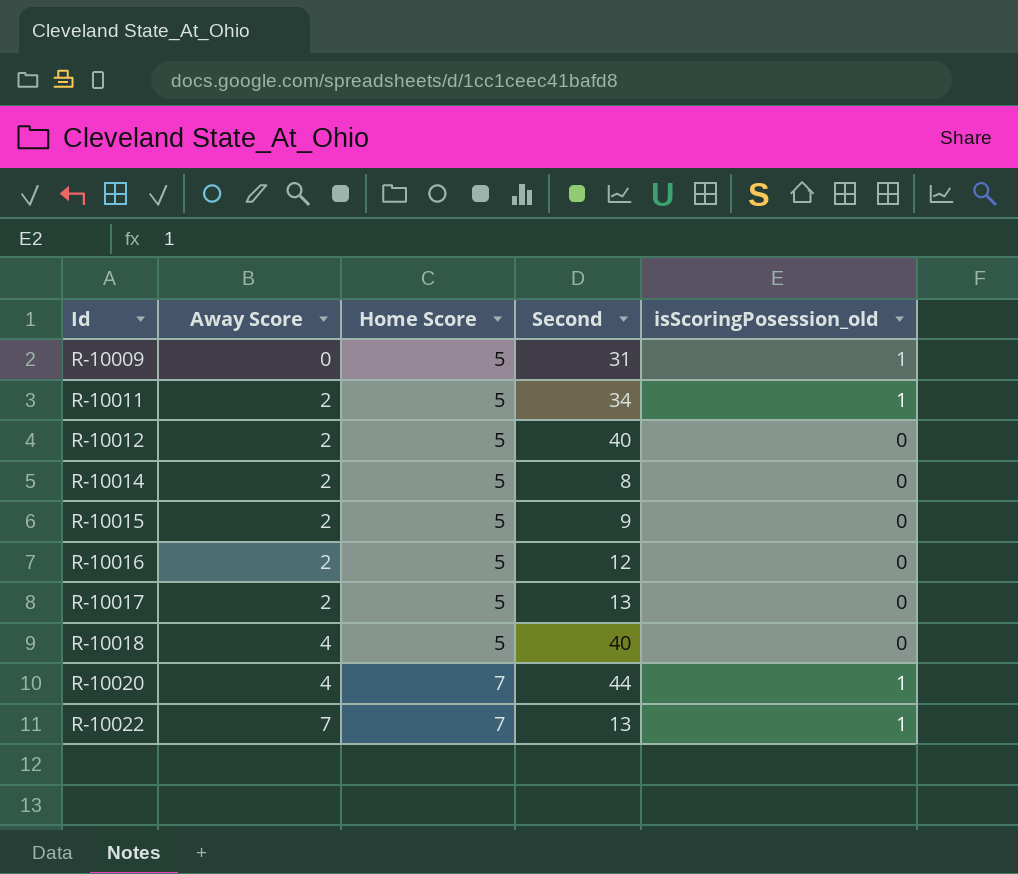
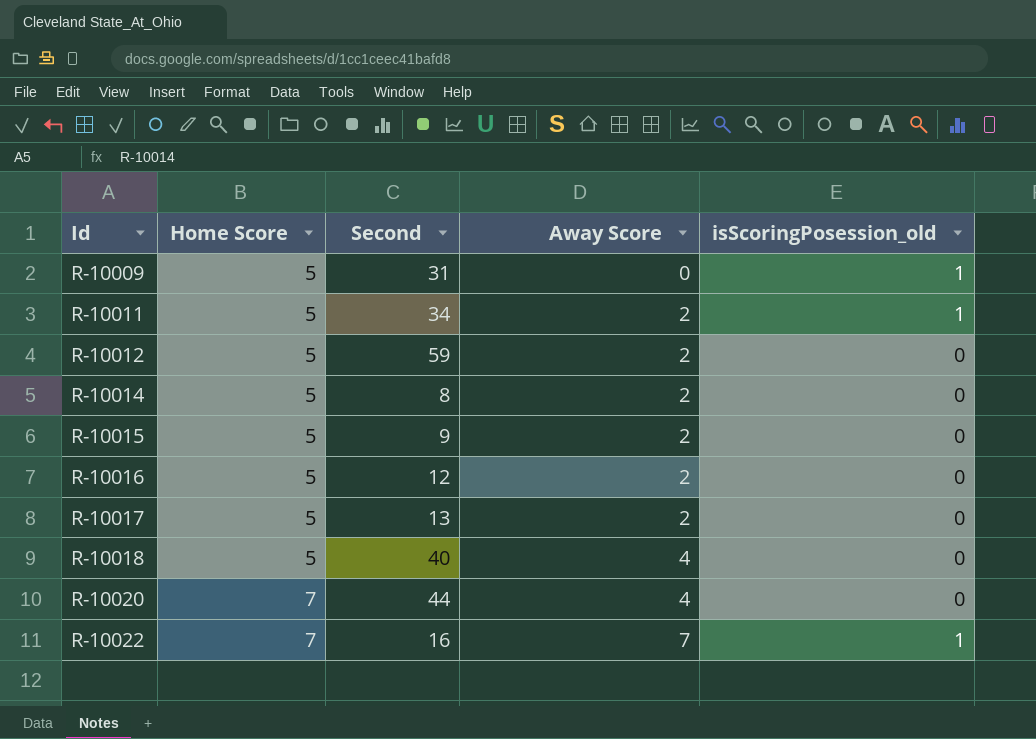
column Away Score | position: 2 -> 4
R-10012 | Second: 40 -> 59
R-10020 | isScoringPosession_old: 1 -> 0
R-10022 | Second: 13 -> 16

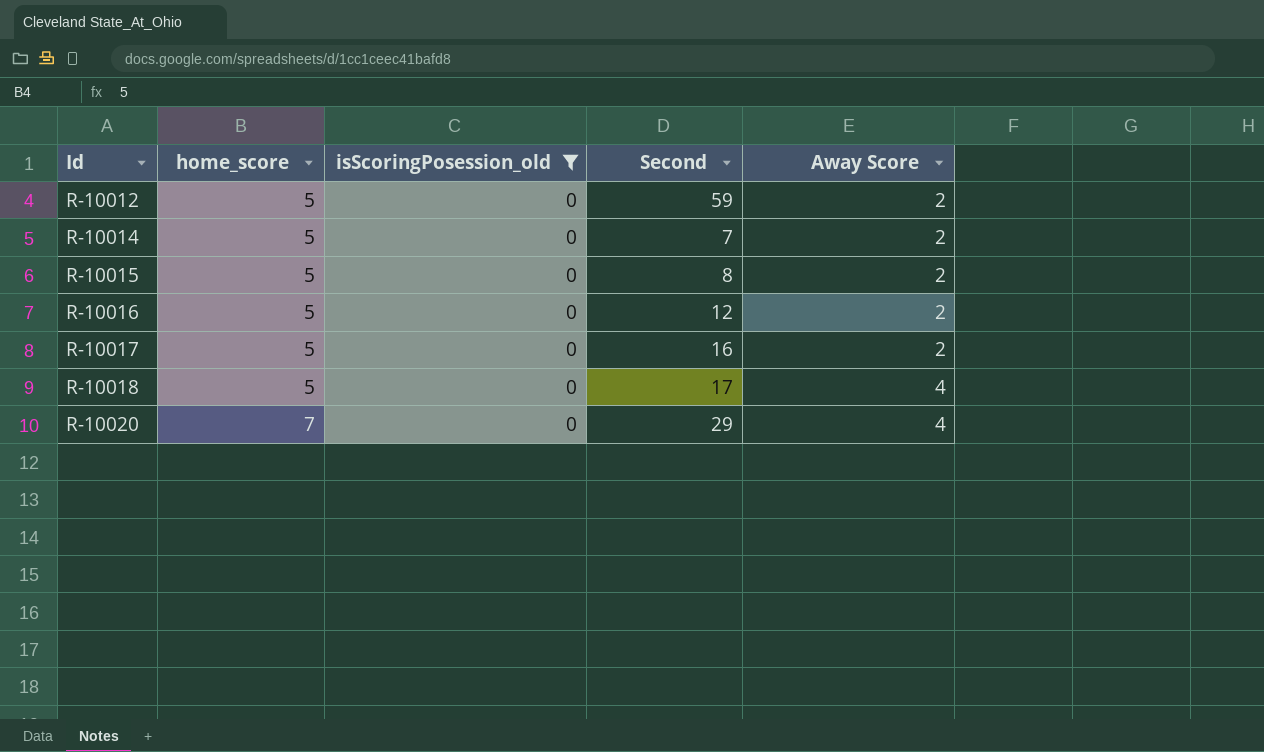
filter: none -> isScoringPosession_old = 0
column name: Home Score -> home_score
column isScoringPosession_old | position: 5 -> 3
R-10014 | Second: 8 -> 7
R-10015 | Second: 9 -> 8
R-10017 | Second: 13 -> 16
R-10018 | Second: 40 -> 17
R-10020 | Second: 44 -> 29

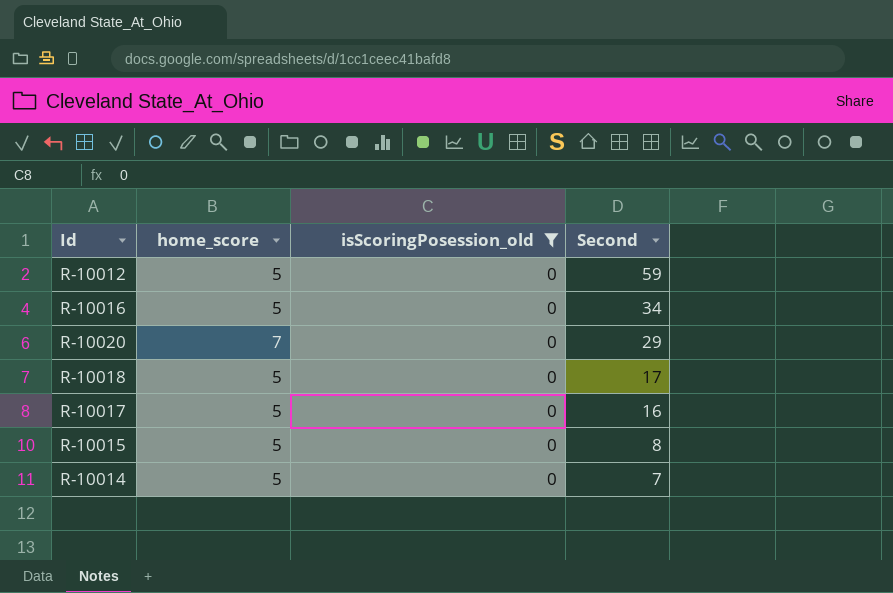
row order: Id ascending -> Second descending
column Away Score | position: 5 -> none
R-10016 | Second: 12 -> 34

